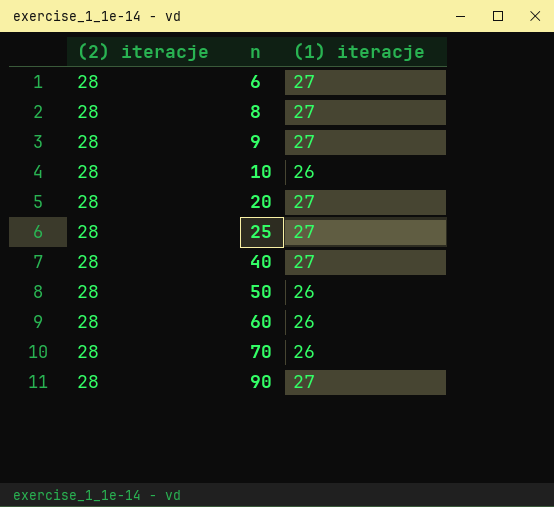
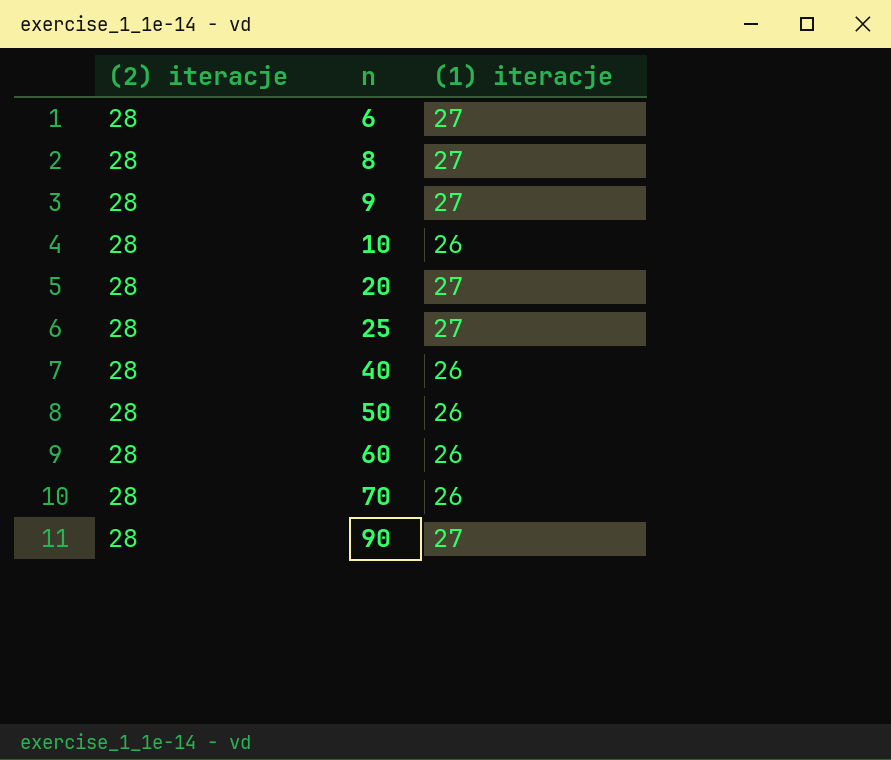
40 | (1) iteracje: 27 -> 26

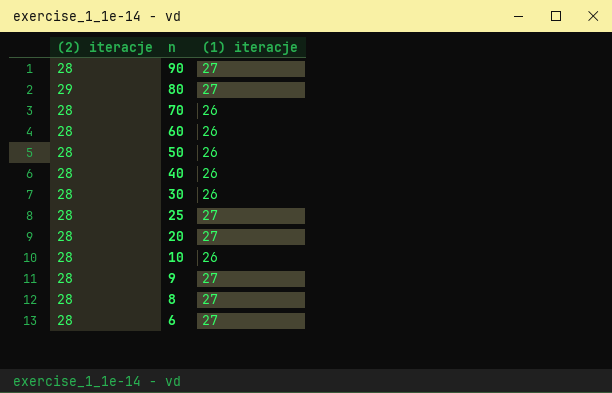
row order: n ascending -> n descending
row 80: none -> 29 | 27
row 30: none -> 28 | 26

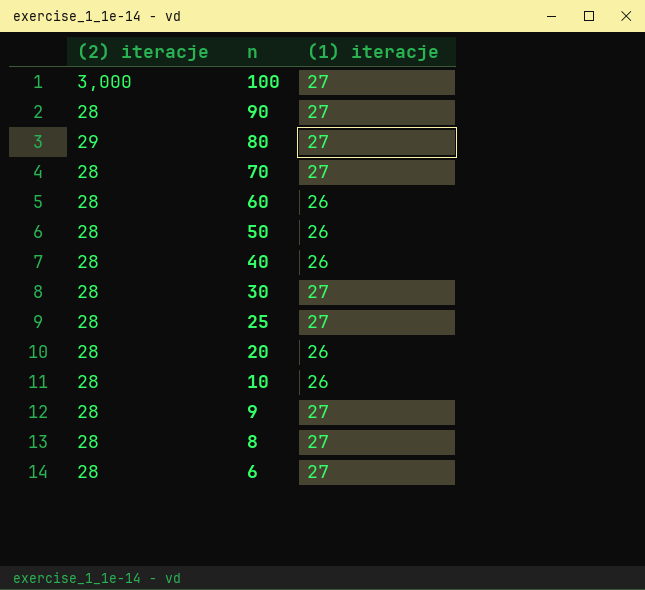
row 100: none -> 3,000 | 27
70 | (1) iteracje: 26 -> 27
30 | (1) iteracje: 26 -> 27
20 | (1) iteracje: 27 -> 26

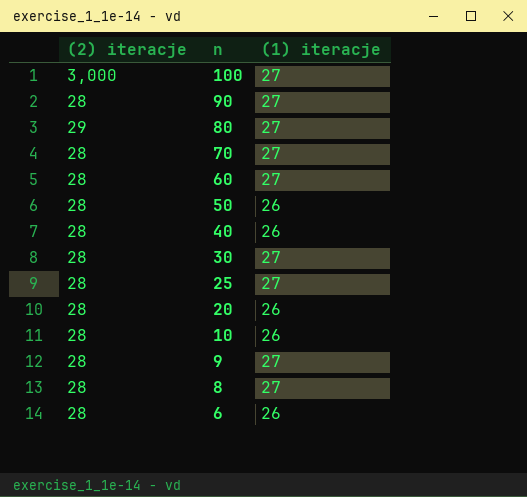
60 | (1) iteracje: 26 -> 27
6 | (1) iteracje: 27 -> 26

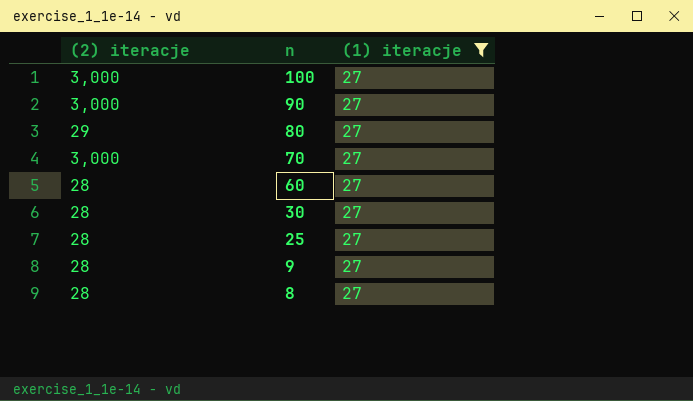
filter: none -> (1) iteracje = 27
90 | (2) iteracje: 28 -> 3,000
70 | (2) iteracje: 28 -> 3,000

